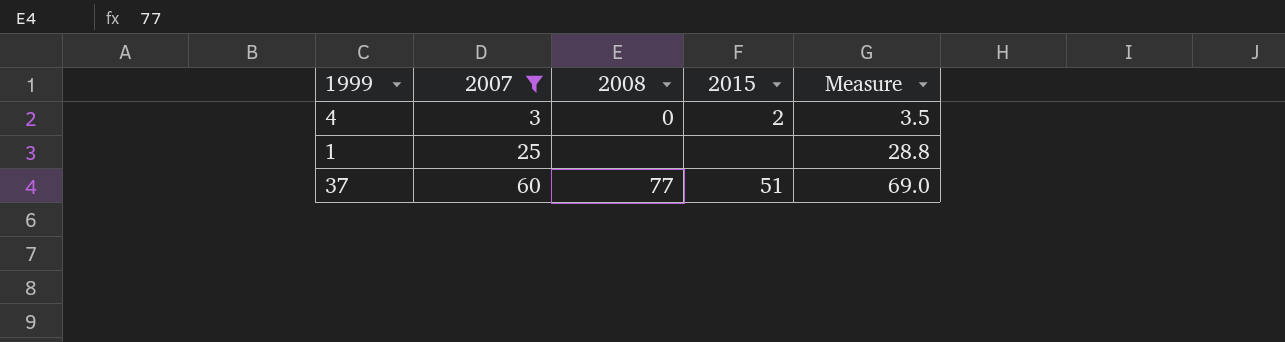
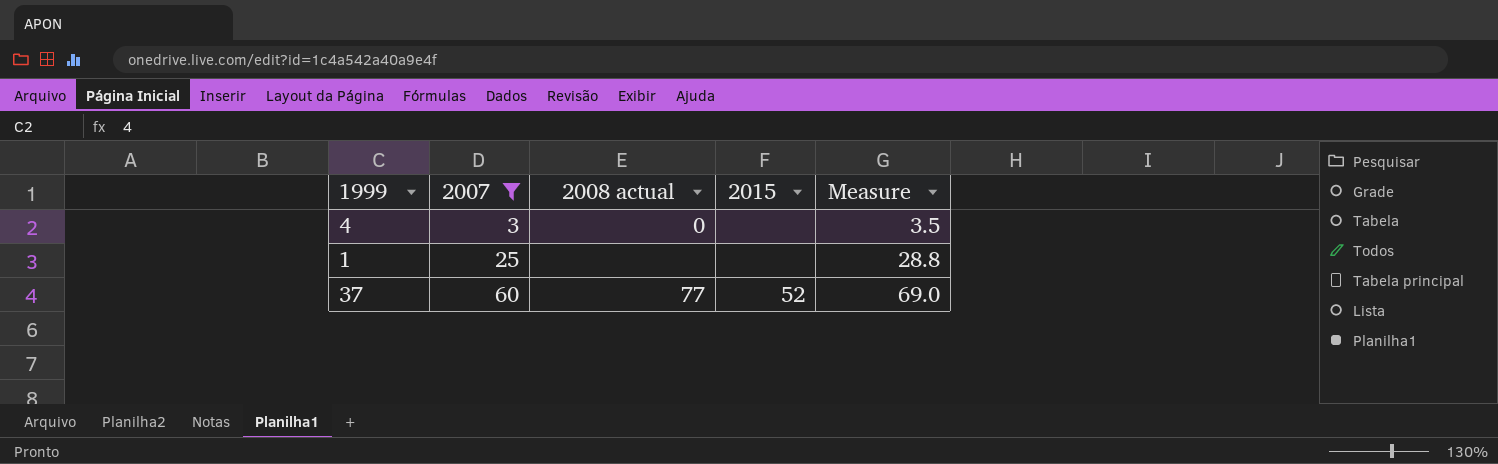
column name: 2008 -> 2008 actual
4 | 2015: 2 -> none
37 | 2015: 51 -> 52

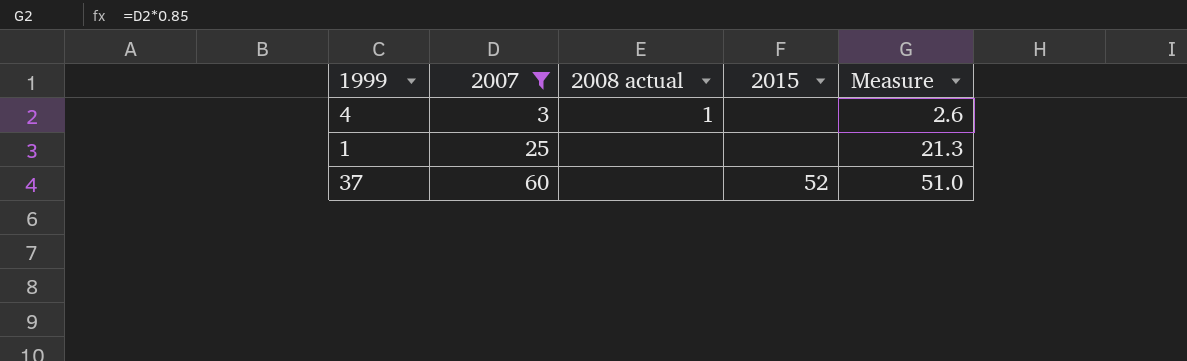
column Measure | formula: [2007] * 1.15 -> [2007] * 0.85
4 | 2008 actual: 0 -> 1
37 | 2008 actual: 77 -> none

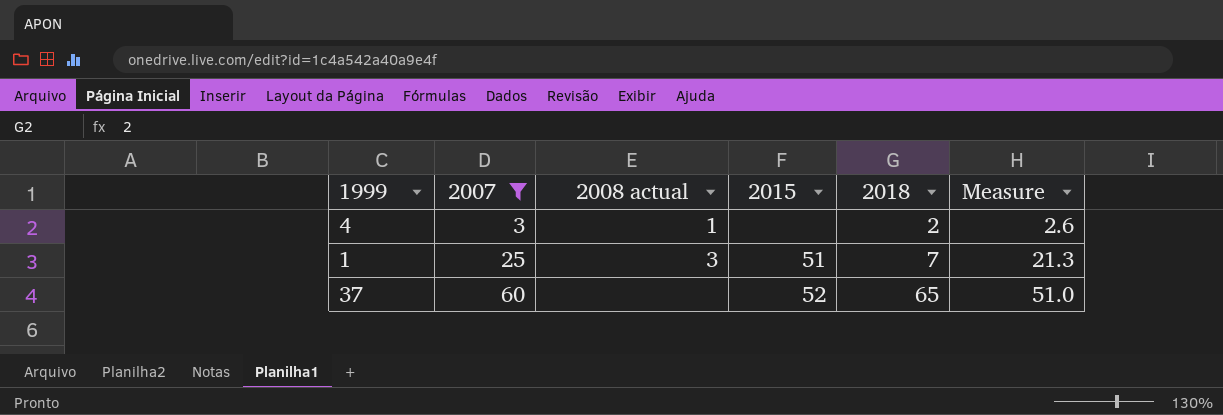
column 2018 | position: none -> 5
1 | 2008 actual: none -> 3
1 | 2015: none -> 51

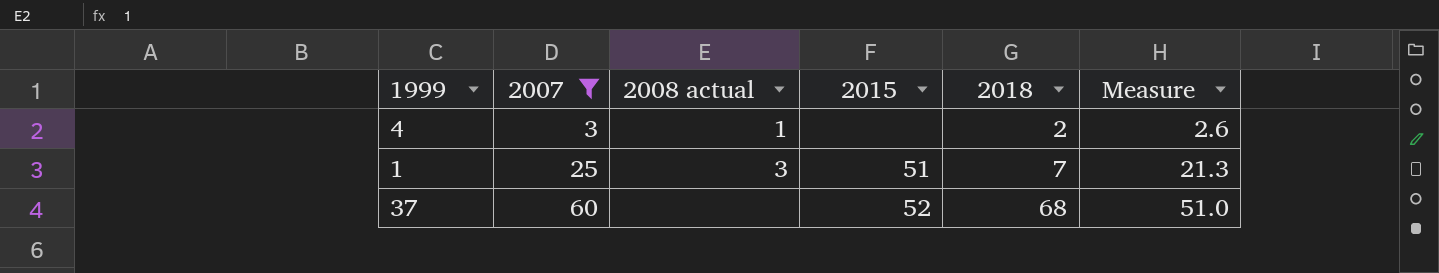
37 | 2018: 65 -> 68

